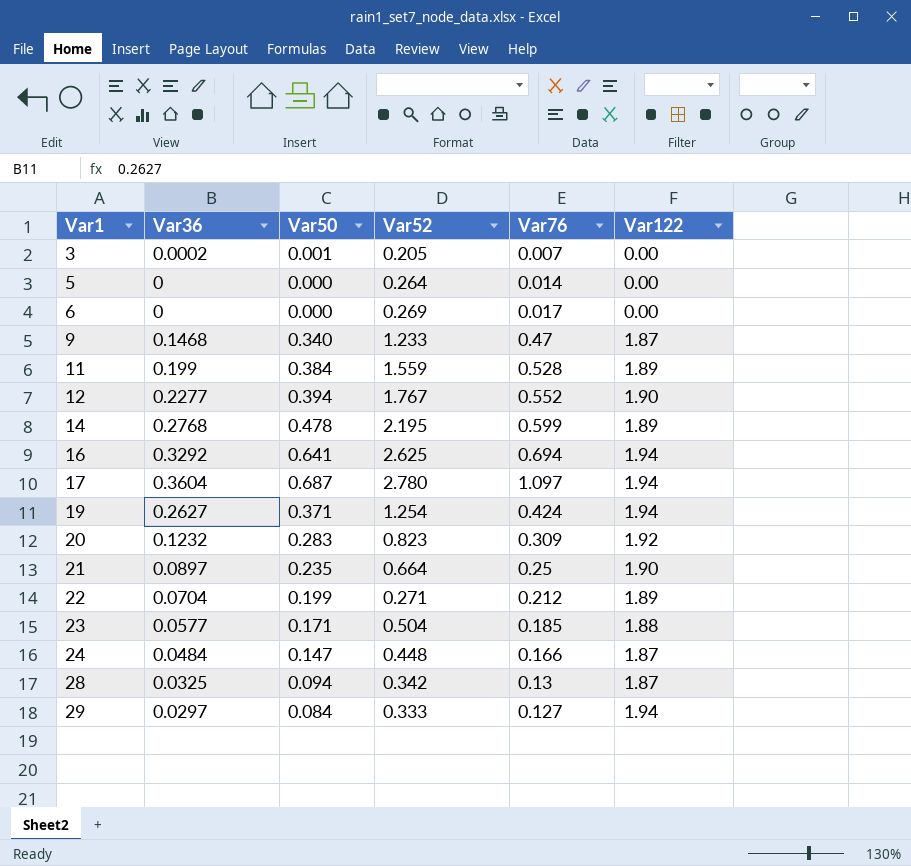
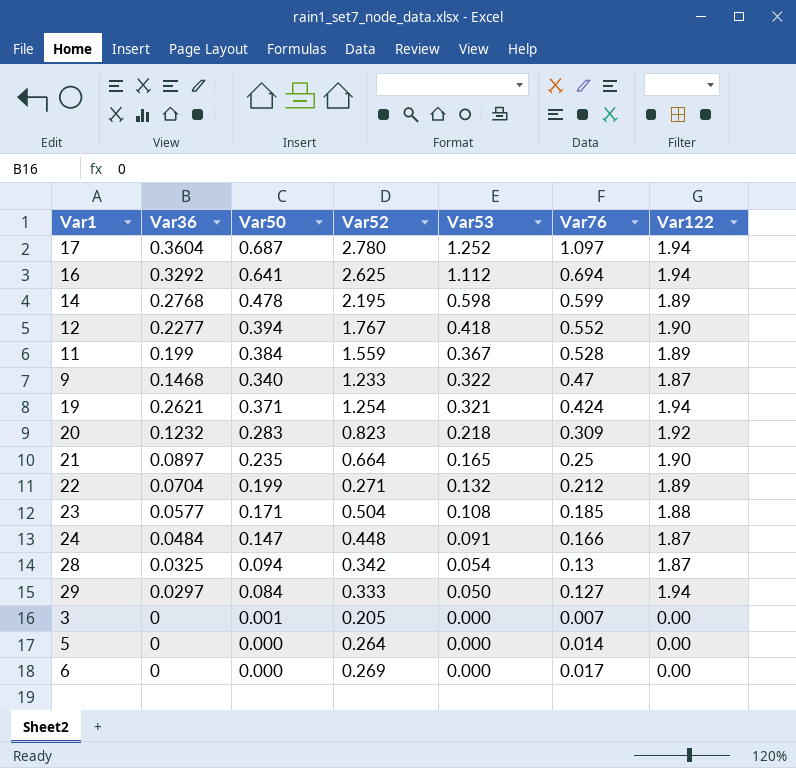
row order: Var1 ascending -> Var53 descending
column Var53 | position: none -> 5
19 | Var36: 0.2627 -> 0.2621
3 | Var36: 0.0002 -> 0

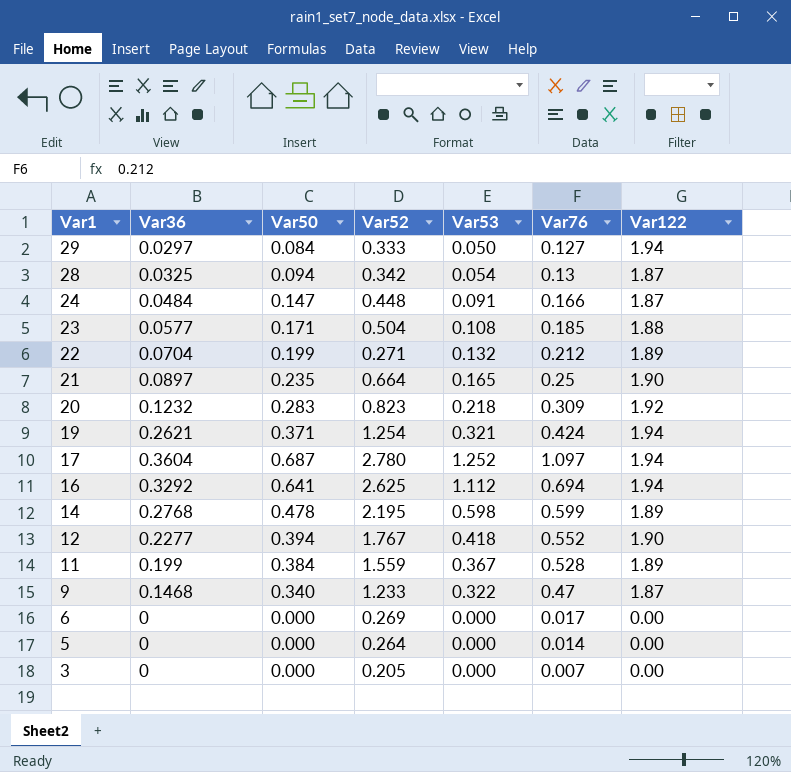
row order: Var53 descending -> Var1 descending
3 | Var50: 0.001 -> 0.000

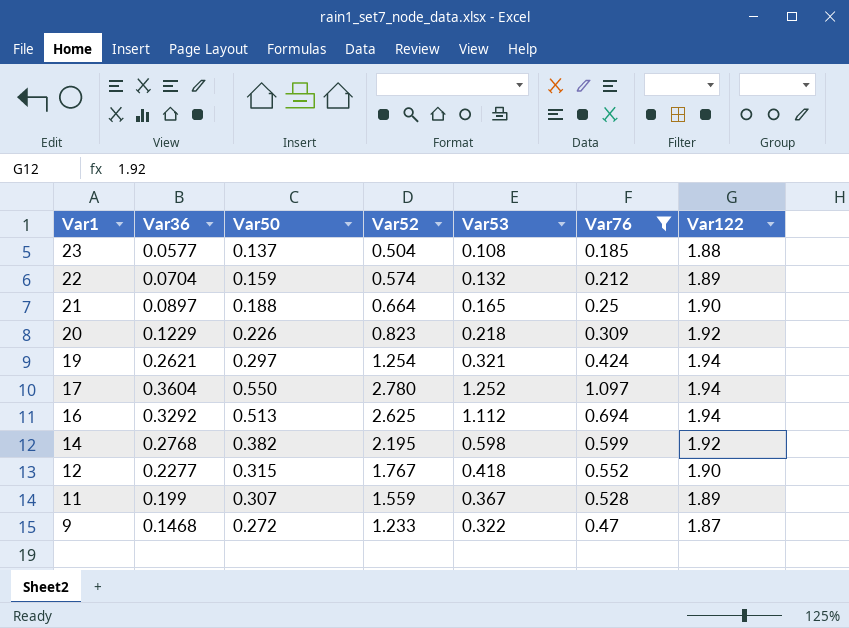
filter: none -> Var76 >= 0.185
23 | Var50: 0.171 -> 0.137
22 | Var50: 0.199 -> 0.159
22 | Var52: 0.271 -> 0.574
21 | Var50: 0.235 -> 0.188
20 | Var36: 0.1232 -> 0.1229
20 | Var50: 0.283 -> 0.226
19 | Var50: 0.371 -> 0.297
17 | Var50: 0.687 -> 0.550
16 | Var50: 0.641 -> 0.513
14 | Var50: 0.478 -> 0.382
14 | Var122: 1.89 -> 1.92
12 | Var50: 0.394 -> 0.315
11 | Var50: 0.384 -> 0.307
9 | Var50: 0.340 -> 0.272

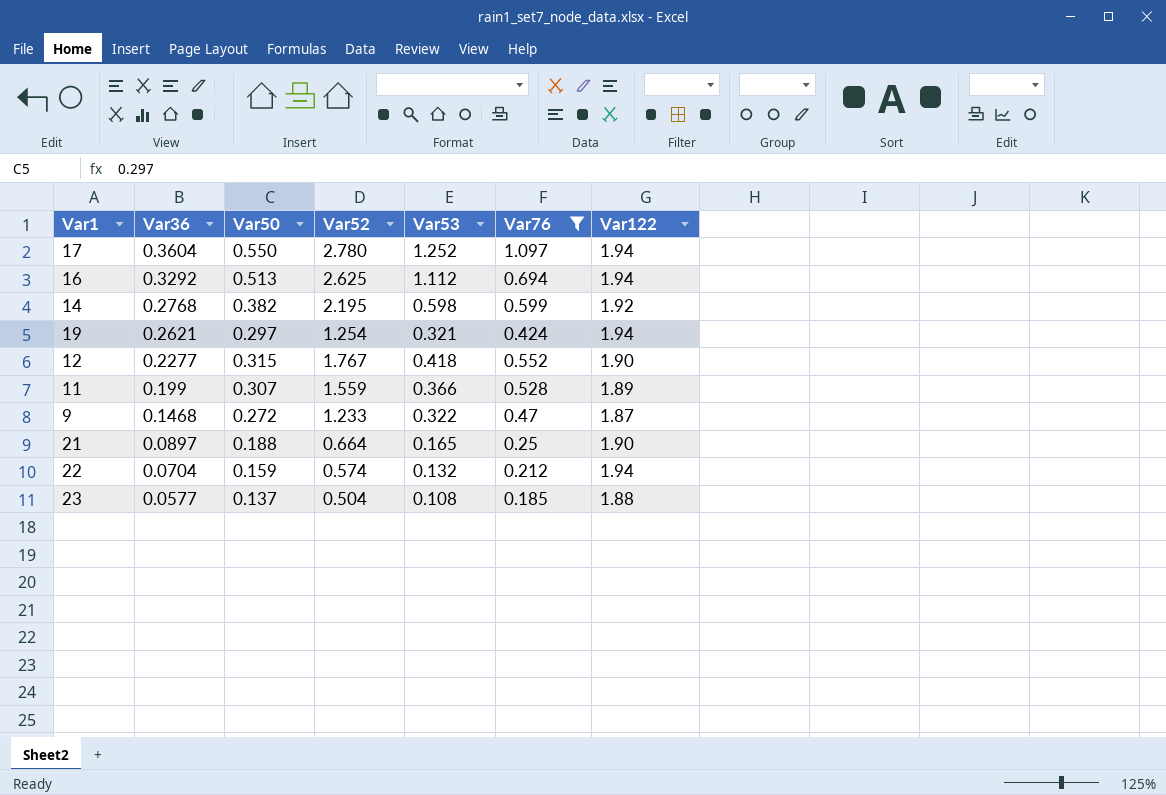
row order: Var1 descending -> Var36 descending
row 20: 0.1229 | 0.226 | 0.823 | 0.218 | 0.309 | 1.92 -> none
11 | Var53: 0.367 -> 0.366
22 | Var122: 1.89 -> 1.94

